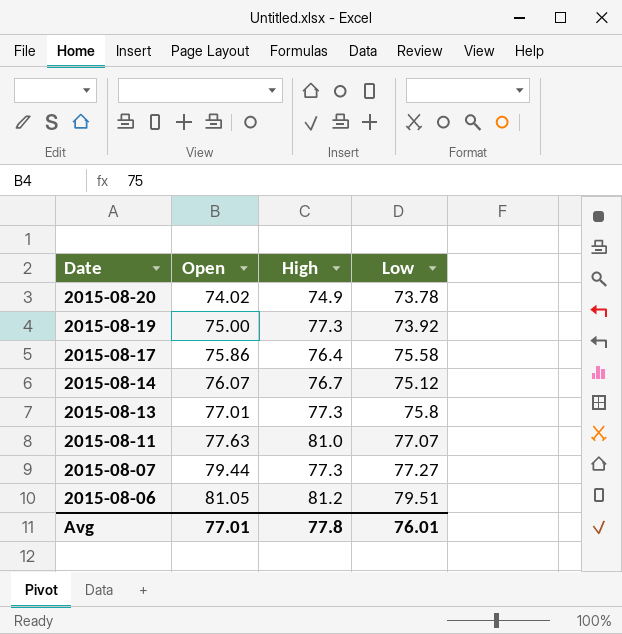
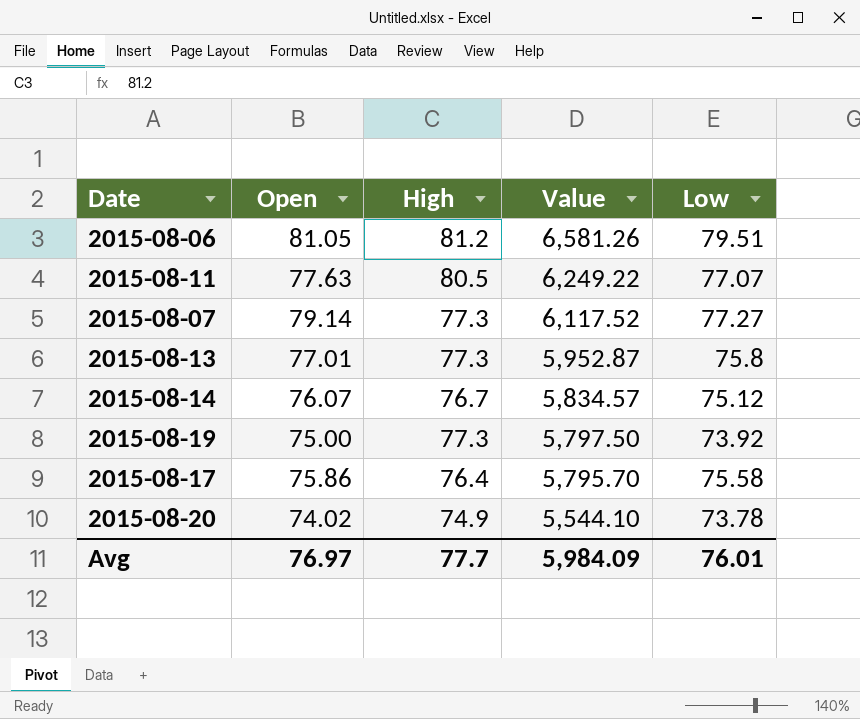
row order: Date descending -> Value descending
column Value | formula: none -> [Open] * [High]
2015-08-11 | High: 81.0 -> 80.5
2015-08-07 | Open: 79.44 -> 79.14
Avg | Open: 77.01 -> 76.97
Avg | High: 77.8 -> 77.7

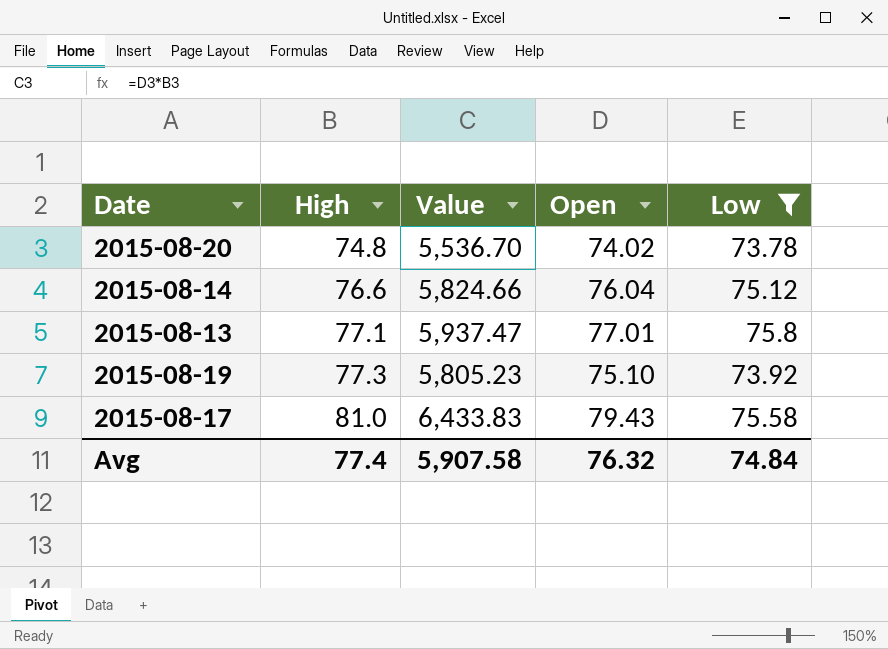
filter: none -> Low <= 75.8
row order: Value descending -> High ascending
column Open | position: 2 -> 4
2015-08-20 | High: 74.9 -> 74.8
2015-08-20 | Value: 5,544.10 -> 5,536.70
2015-08-14 | High: 76.7 -> 76.6
2015-08-14 | Value: 5,834.57 -> 5,824.66
2015-08-14 | Open: 76.07 -> 76.04
2015-08-13 | High: 77.3 -> 77.1
2015-08-13 | Value: 5,952.87 -> 5,937.47
2015-08-19 | Value: 5,797.50 -> 5,805.23
2015-08-19 | Open: 75.00 -> 75.10
2015-08-17 | High: 76.4 -> 81.0
2015-08-17 | Value: 5,795.70 -> 6,433.83
2015-08-17 | Open: 75.86 -> 79.43
Avg | High: 77.7 -> 77.4
Avg | Value: 5,984.09 -> 5,907.58
Avg | Open: 76.97 -> 76.32
Avg | Low: 76.01 -> 74.84

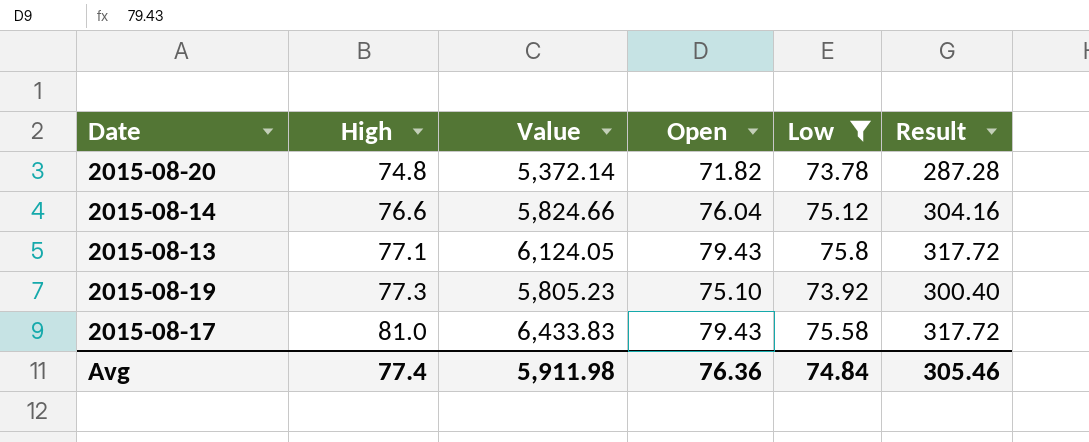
column Result | formula: none -> [Open] * 4
2015-08-20 | Value: 5,536.70 -> 5,372.14
2015-08-20 | Open: 74.02 -> 71.82
2015-08-13 | Value: 5,937.47 -> 6,124.05
2015-08-13 | Open: 77.01 -> 79.43
Avg | Value: 5,907.58 -> 5,911.98
Avg | Open: 76.32 -> 76.36

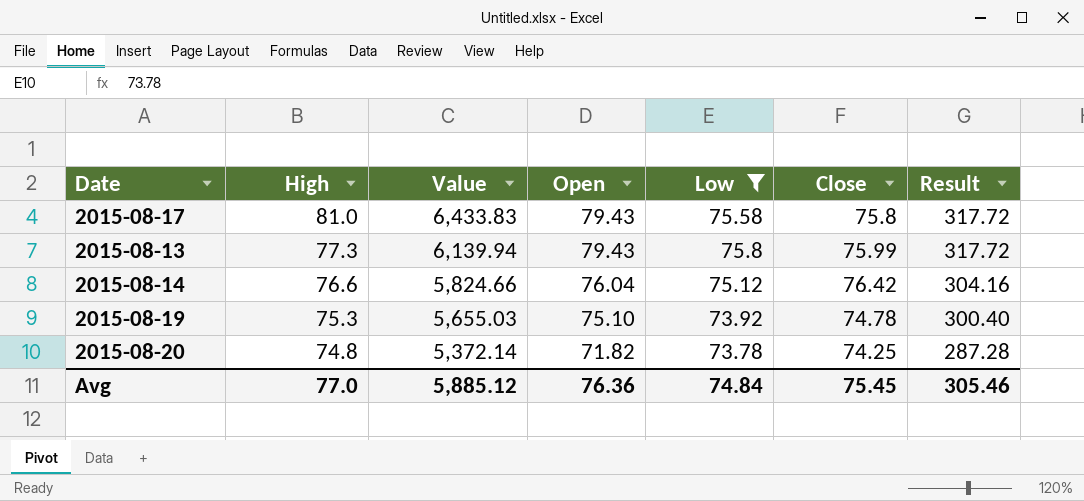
row order: High ascending -> High descending
column Close | position: none -> 6
2015-08-13 | High: 77.1 -> 77.3
2015-08-13 | Value: 6,124.05 -> 6,139.94
2015-08-19 | High: 77.3 -> 75.3
2015-08-19 | Value: 5,805.23 -> 5,655.03
Avg | High: 77.4 -> 77.0
Avg | Value: 5,911.98 -> 5,885.12

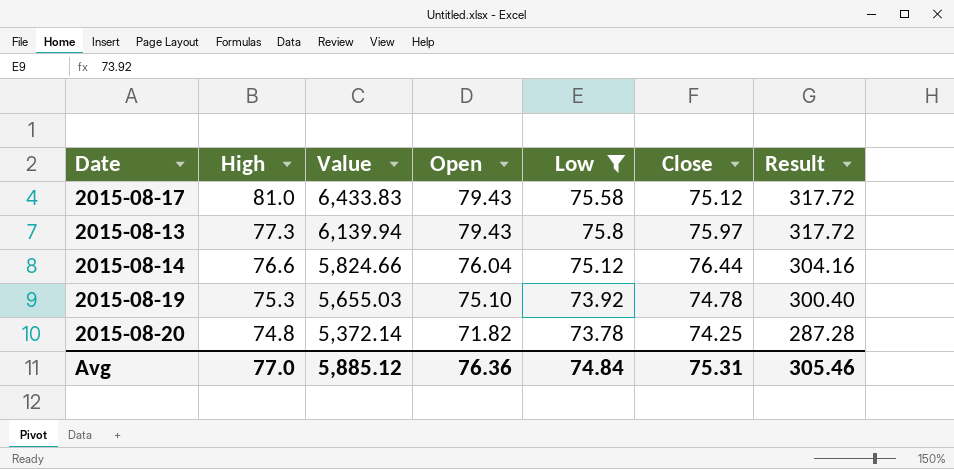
2015-08-17 | Close: 75.8 -> 75.12
2015-08-13 | Close: 75.99 -> 75.97
2015-08-14 | Close: 76.42 -> 76.44
Avg | Close: 75.45 -> 75.31

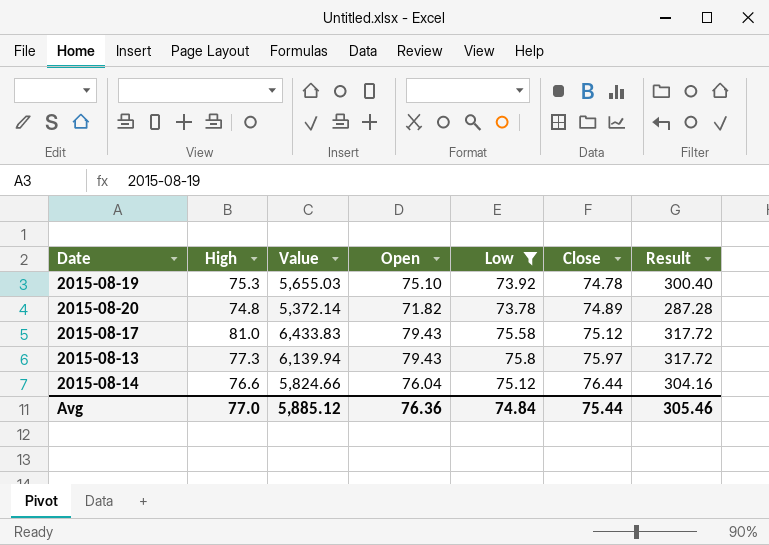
row order: High descending -> Close ascending
2015-08-20 | Close: 74.25 -> 74.89
Avg | Close: 75.31 -> 75.44

